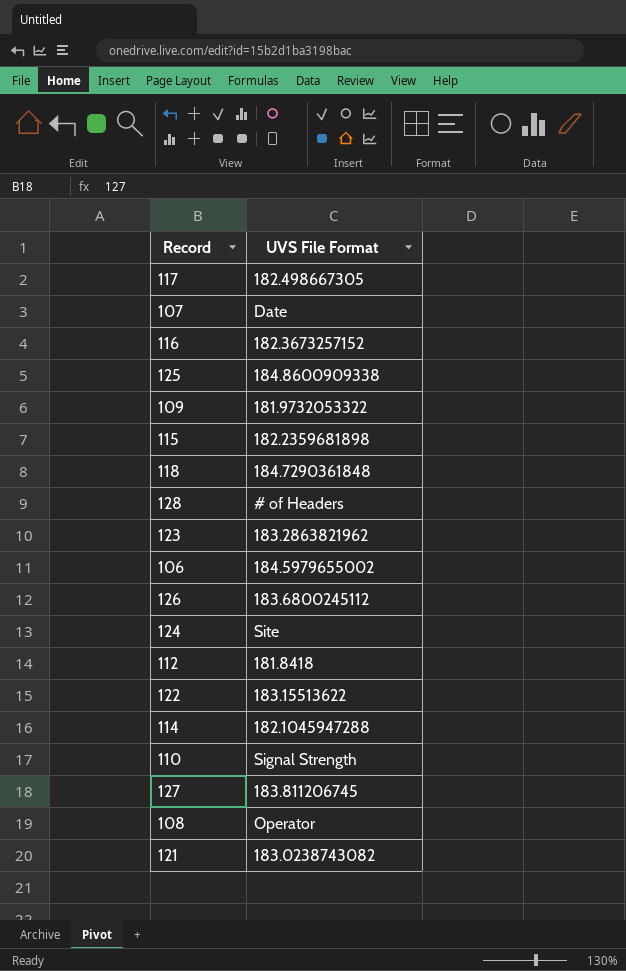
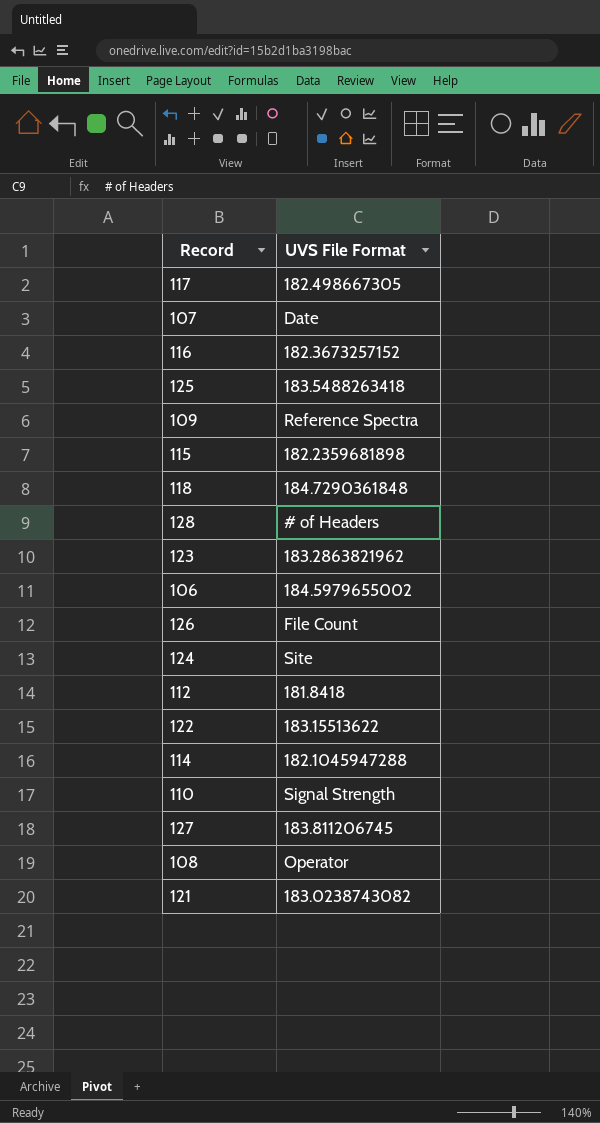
125 | UVS File Format: 184.8600909338 -> 183.5488263418
109 | UVS File Format: 181.9732053322 -> Reference Spectra
126 | UVS File Format: 183.6800245112 -> File Count

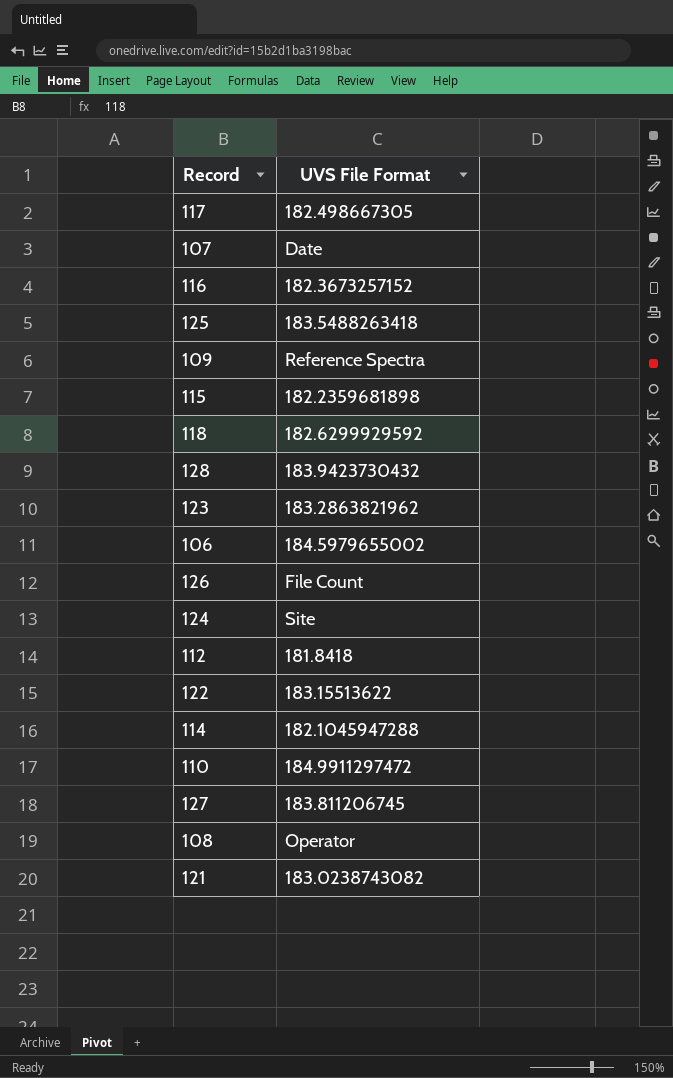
118 | UVS File Format: 184.7290361848 -> 182.6299929592
128 | UVS File Format: # of Headers -> 183.9423730432
110 | UVS File Format: Signal Strength -> 184.9911297472

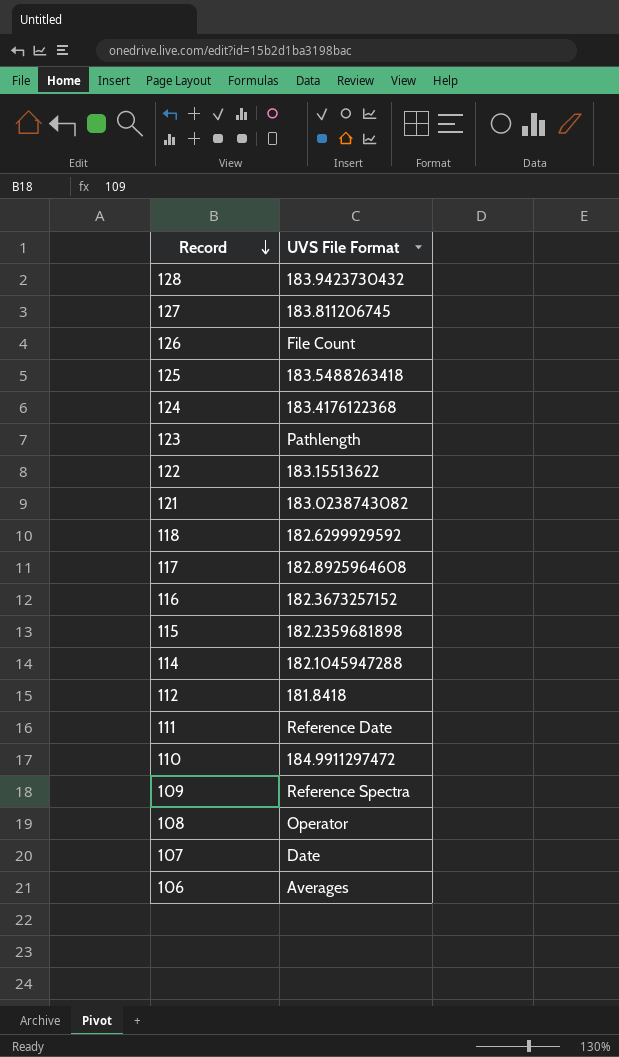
row order: none -> Record descending
124 | UVS File Format: Site -> 183.4176122368
123 | UVS File Format: 183.2863821962 -> Pathlength
117 | UVS File Format: 182.498667305 -> 182.8925964608
row 111: none -> Reference Date
106 | UVS File Format: 184.5979655002 -> Averages

